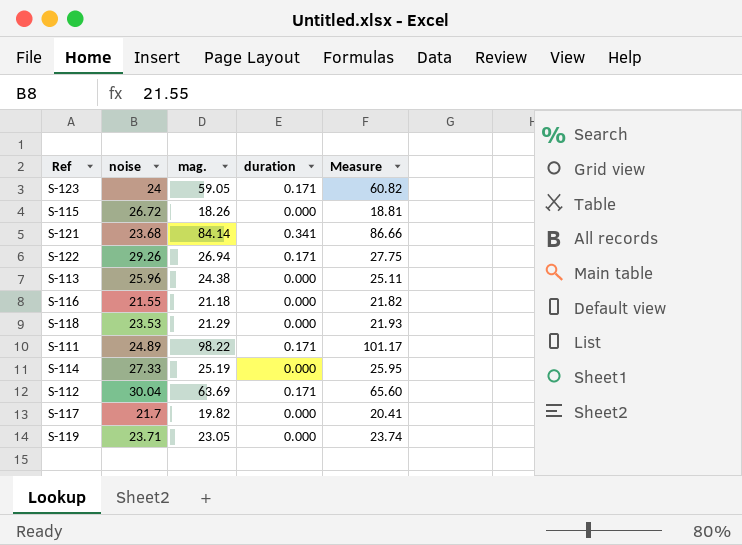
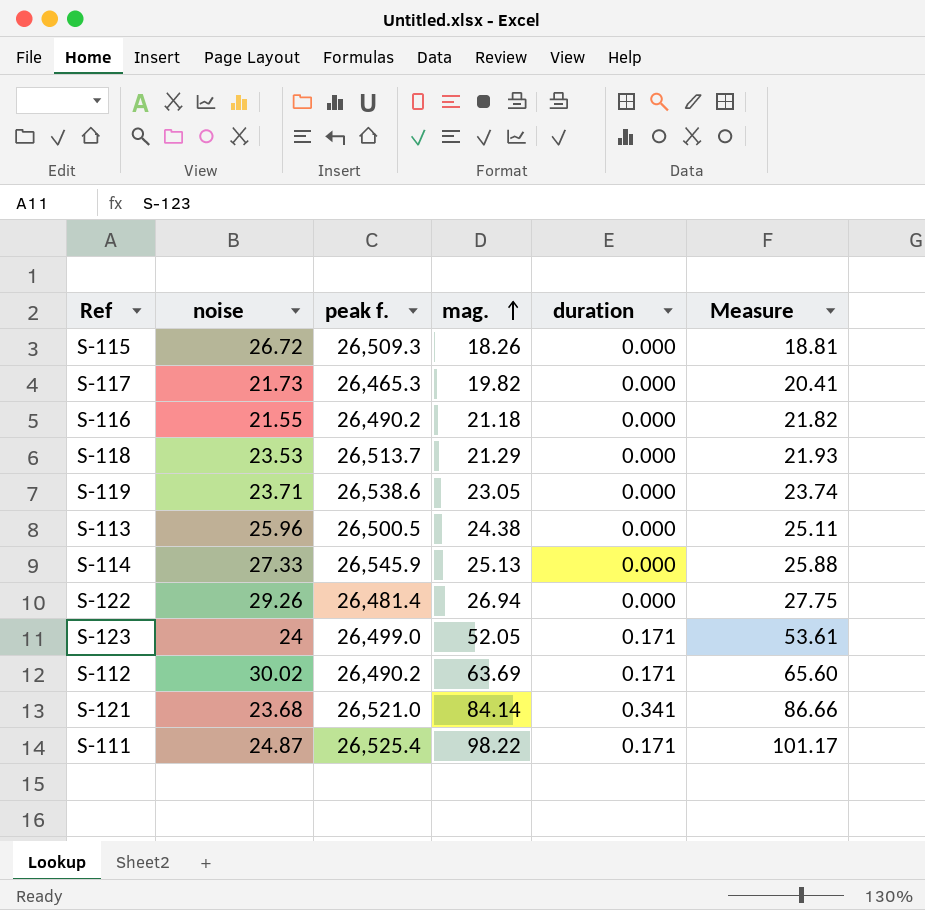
row order: none -> mag. ascending
column peak f. | position: none -> 3
S-117 | noise: 21.7 -> 21.73
S-114 | mag.: 25.19 -> 25.13
S-114 | Measure: 25.95 -> 25.88
S-122 | duration: 0.171 -> 0.000
S-123 | mag.: 59.05 -> 52.05
S-123 | Measure: 60.82 -> 53.61
S-112 | noise: 30.04 -> 30.02
S-111 | noise: 24.89 -> 24.87

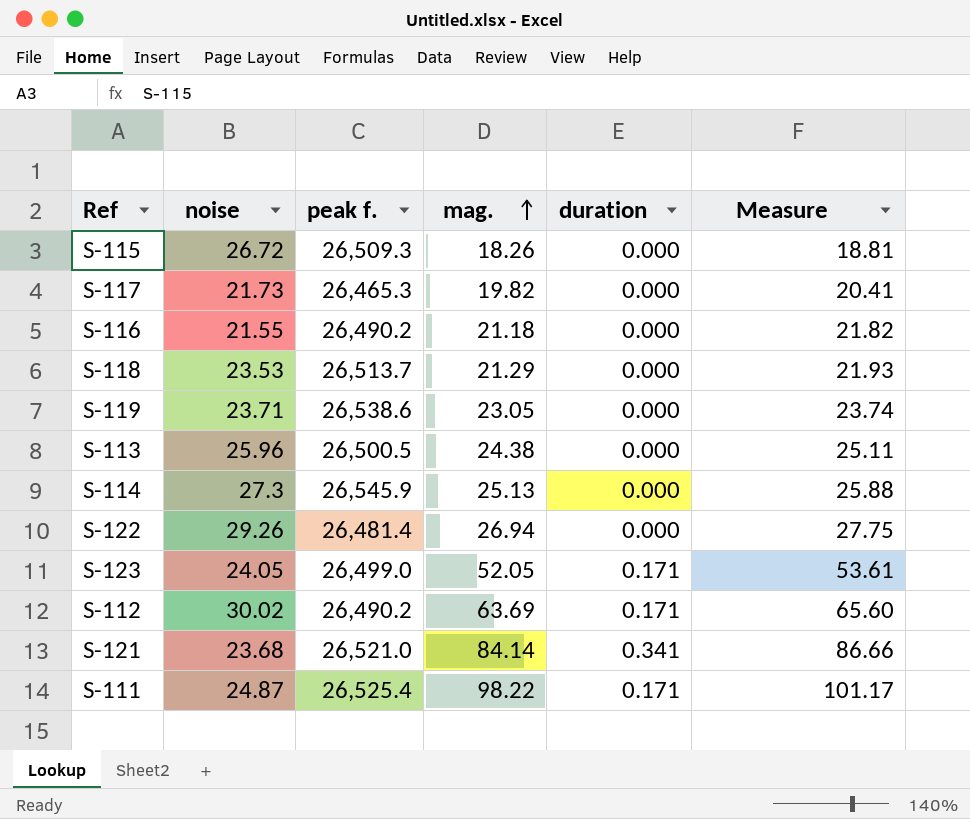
S-114 | noise: 27.33 -> 27.3
S-123 | noise: 24 -> 24.05

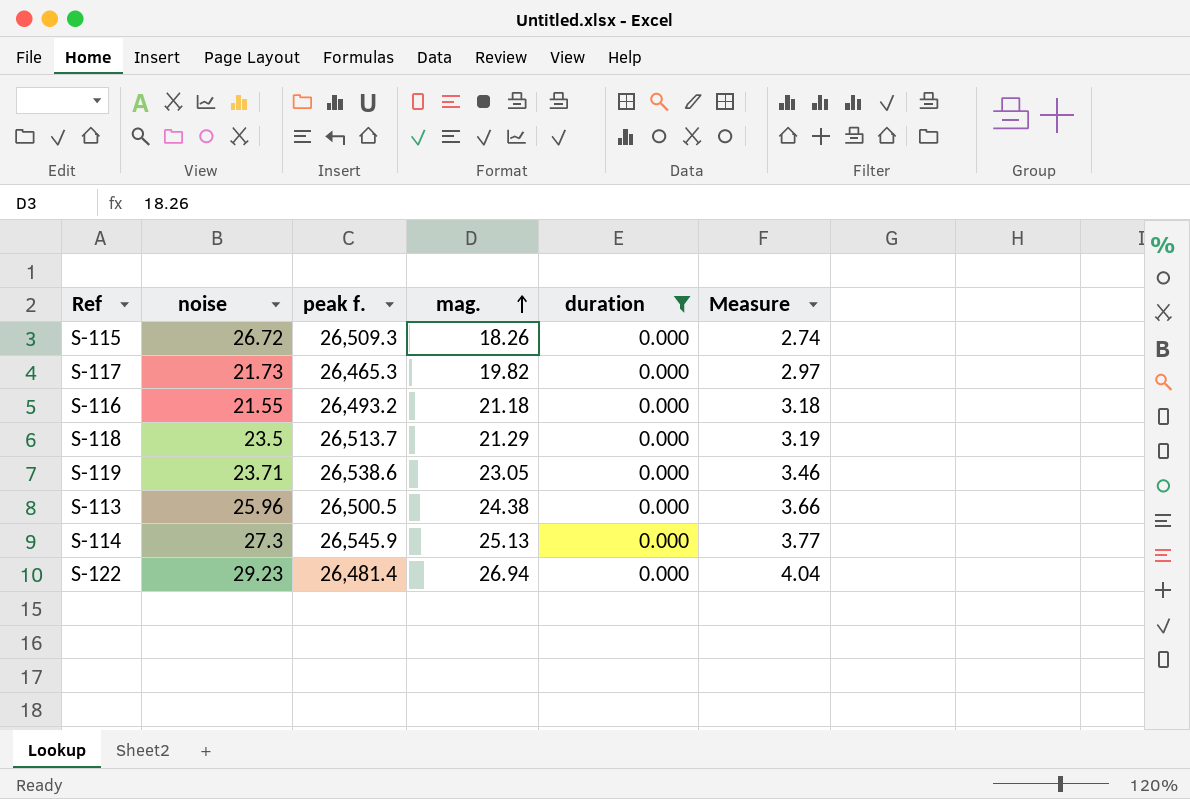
filter: none -> duration = 0.000
column Measure | formula: [mag.] * 1.03 -> [mag.] * 0.15
S-116 | peak f.: 26,490.2 -> 26,493.2
S-118 | noise: 23.53 -> 23.5
S-122 | noise: 29.26 -> 29.23

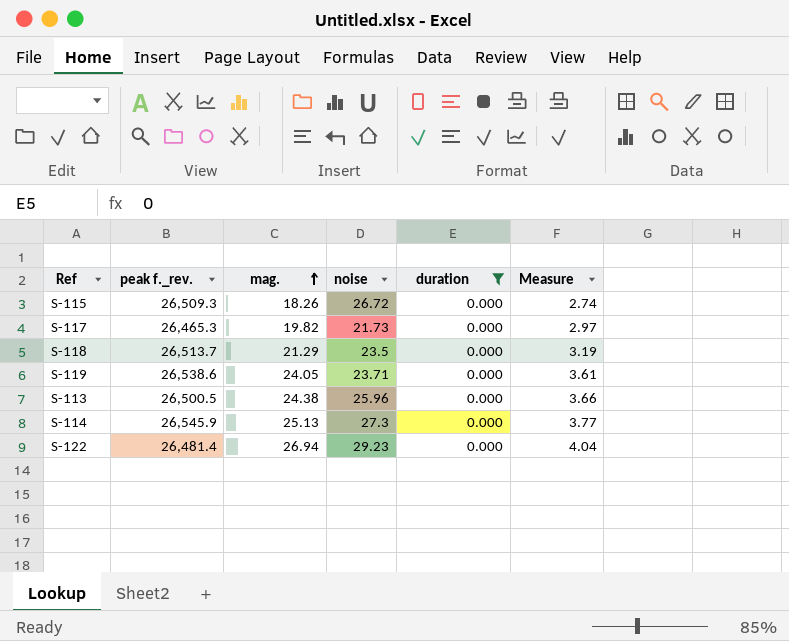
column name: peak f. -> peak f._rev.
column noise | position: 2 -> 4
row S-116: 21.55 | 26,493.2 | 21.18 | 0.000 | 3.18 -> none
S-119 | mag.: 23.05 -> 24.05
S-119 | Measure: 3.46 -> 3.61

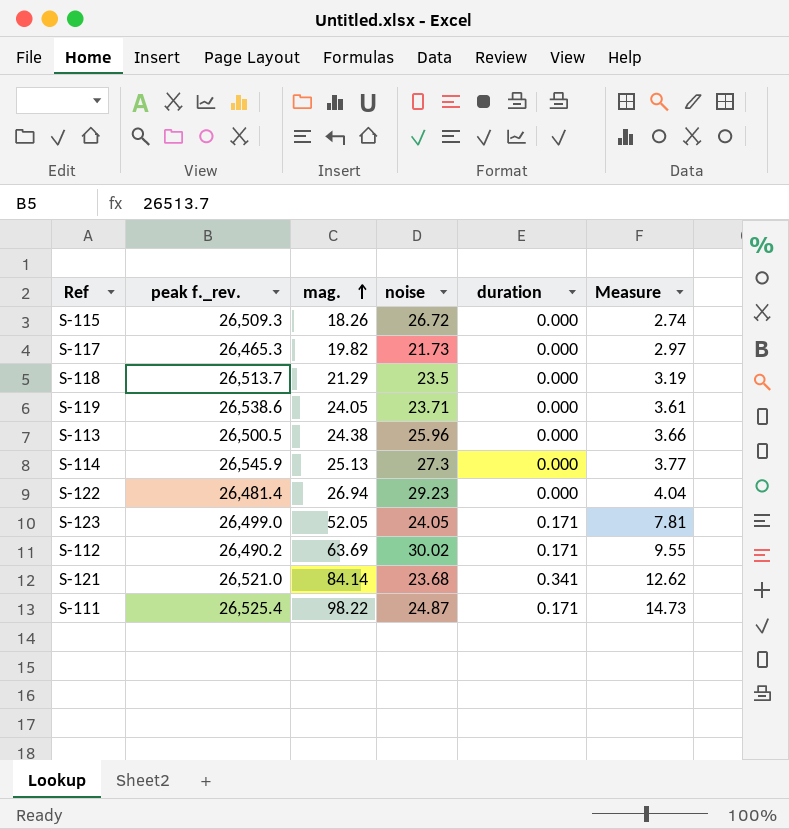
filter: duration = 0.000 -> none

